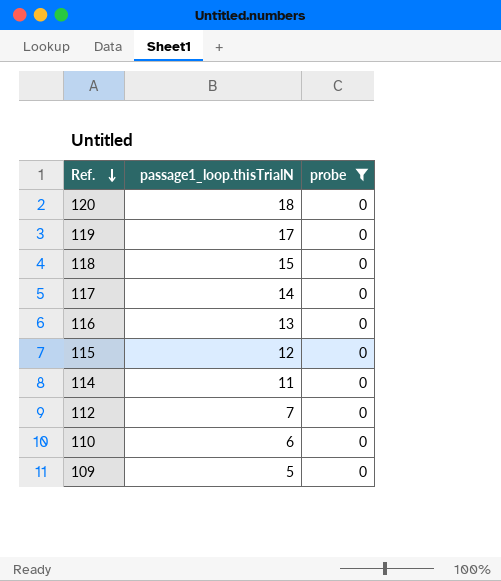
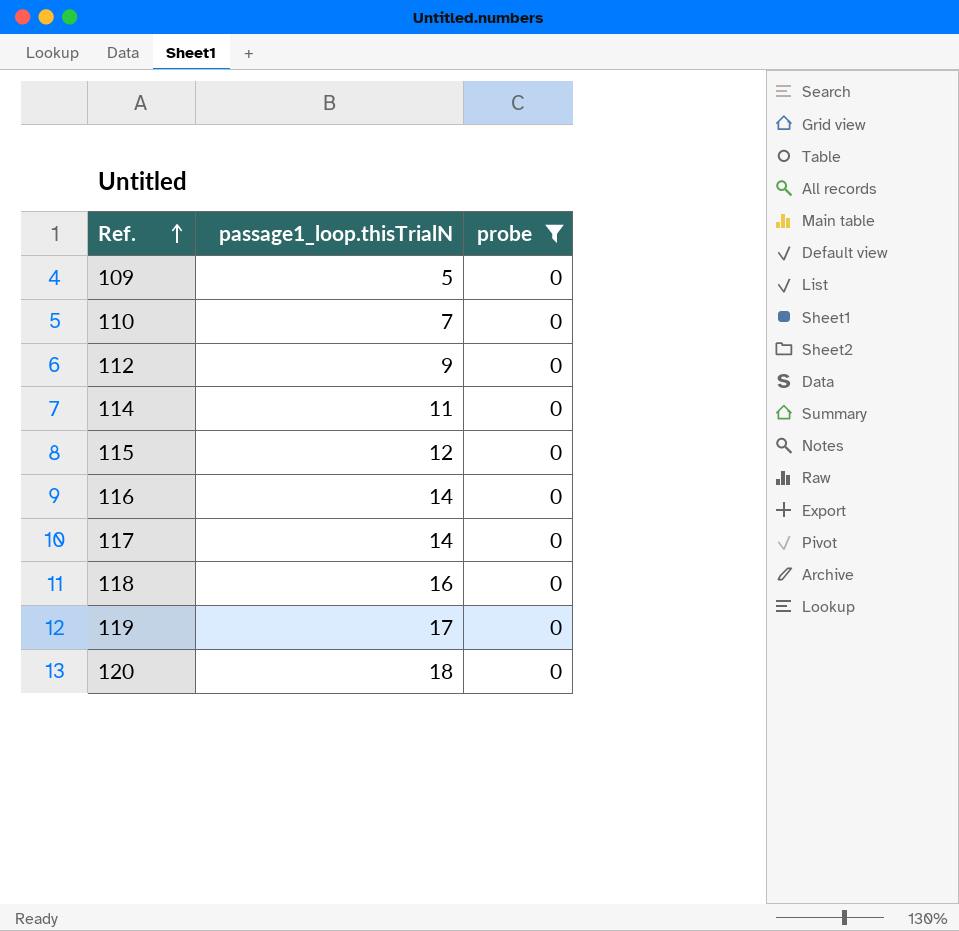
row order: Ref. descending -> Ref. ascending
110 | passage1_loop.thisTrialN: 6 -> 7
112 | passage1_loop.thisTrialN: 7 -> 9
116 | passage1_loop.thisTrialN: 13 -> 14
118 | passage1_loop.thisTrialN: 15 -> 16

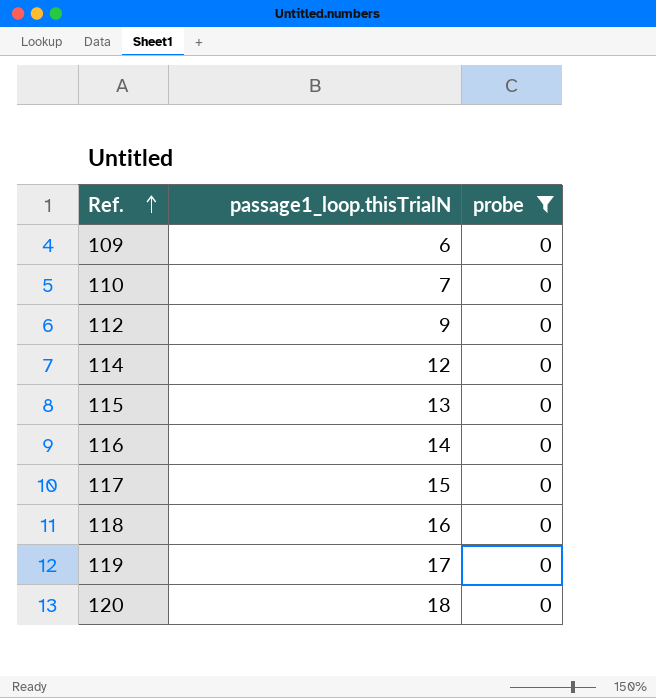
109 | passage1_loop.thisTrialN: 5 -> 6
114 | passage1_loop.thisTrialN: 11 -> 12
115 | passage1_loop.thisTrialN: 12 -> 13
117 | passage1_loop.thisTrialN: 14 -> 15

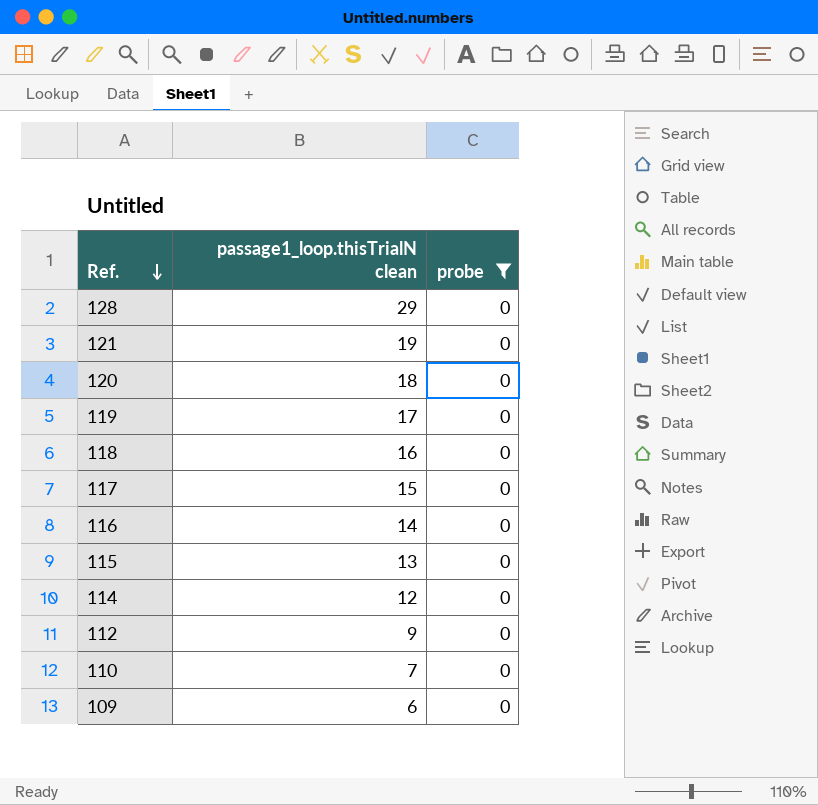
row order: Ref. ascending -> Ref. descending
column name: passage1_loop.thisTrialN -> passage1_loop.thisTrialN clean
row 128: none -> 29 | 0
row 121: none -> 19 | 0

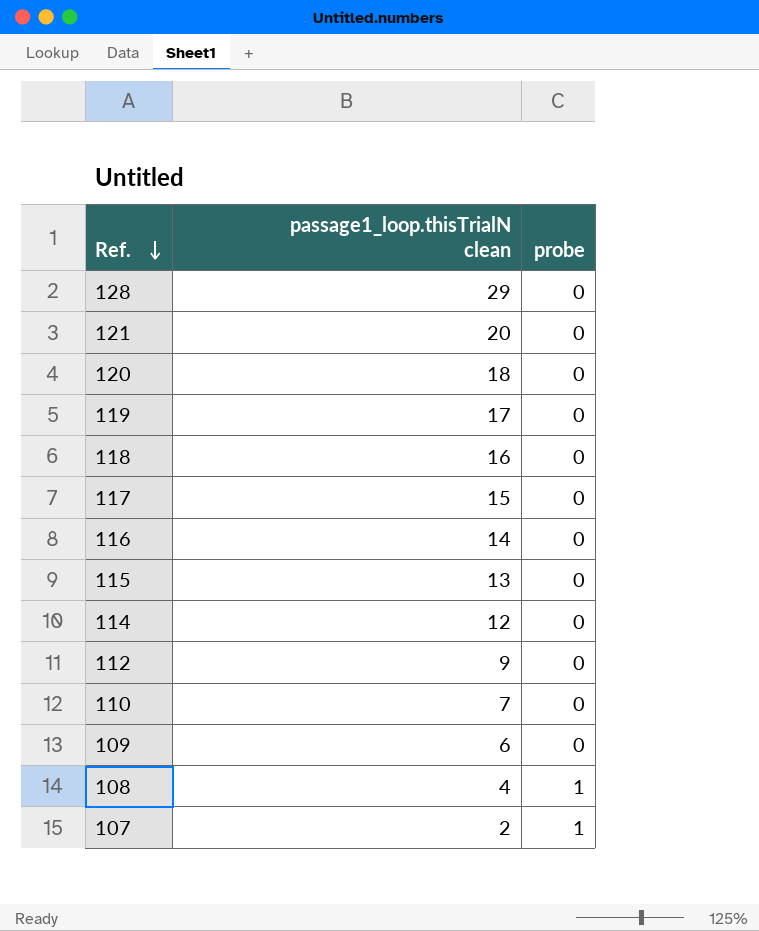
filter: probe = 0 -> none
121 | passage1_loop.thisTrialN clean: 19 -> 20

